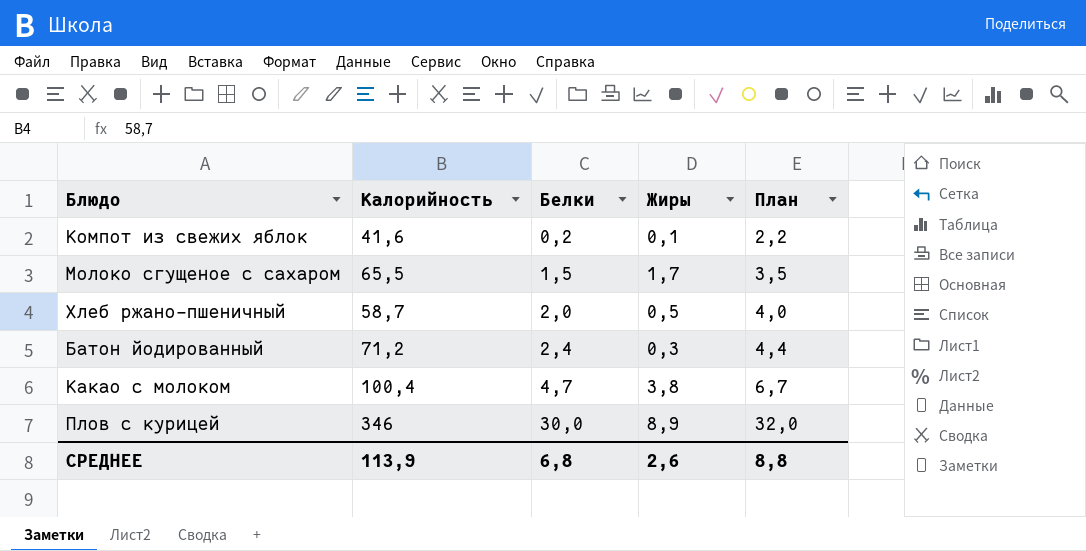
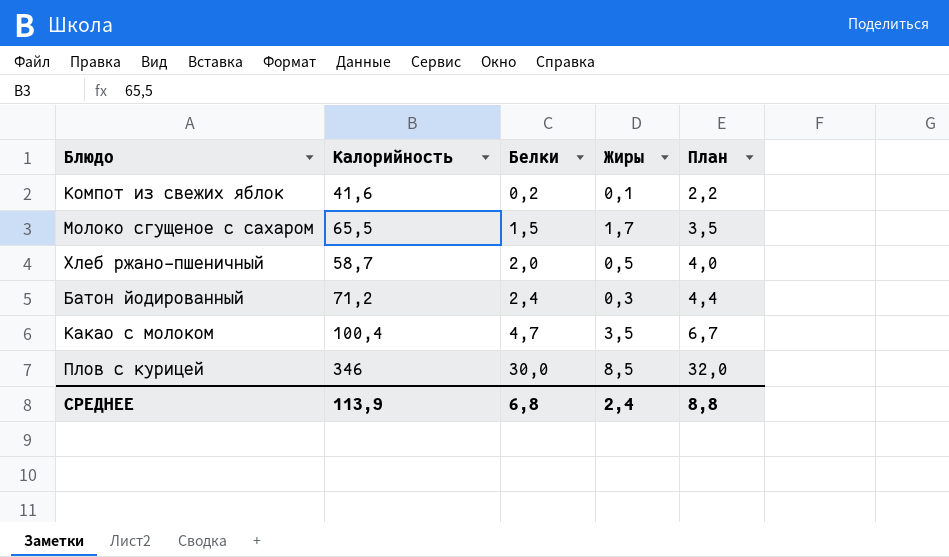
Какао с молоком | Жиры: 3,8 -> 3,5
Плов с курицей | Жиры: 8,9 -> 8,5
СРЕДНЕЕ | Жиры: 2,6 -> 2,4

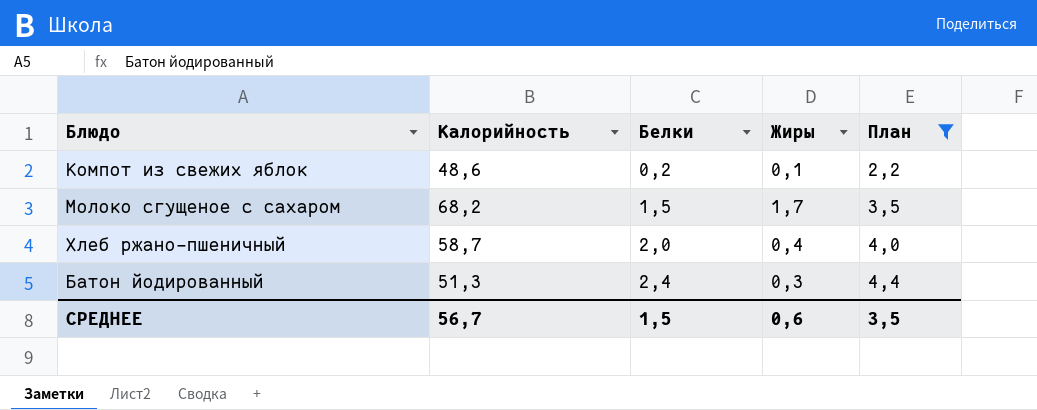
filter: none -> План <= 4,4
Компот из свежих яблок | Калорийность: 41,6 -> 48,6
Молоко сгущеное с сахаром | Калорийность: 65,5 -> 68,2
Хлеб ржано-пшеничный | Жиры: 0,5 -> 0,4
Батон йодированный | Калорийность: 71,2 -> 51,3
СРЕДНЕЕ | Калорийность: 113,9 -> 56,7
СРЕДНЕЕ | Белки: 6,8 -> 1,5
СРЕДНЕЕ | Жиры: 2,4 -> 0,6
СРЕДНЕЕ | План: 8,8 -> 3,5

